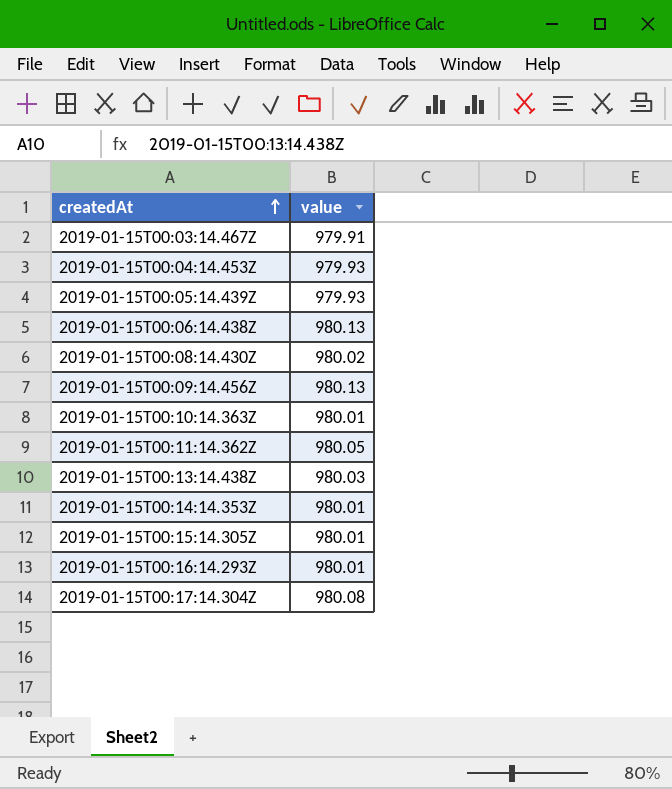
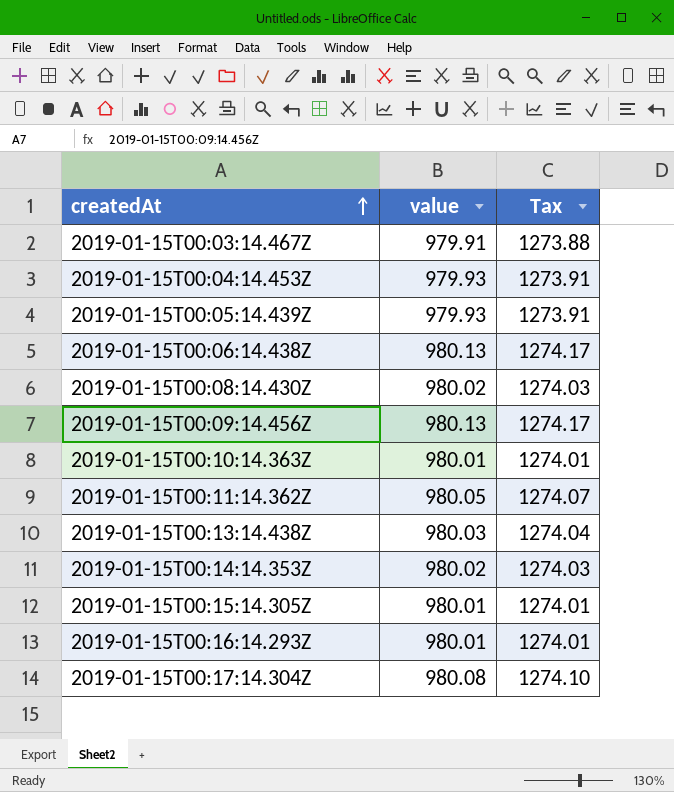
column Tax | formula: none -> [value] * 1.3
2019-01-15T00:14:14.353Z | value: 980.01 -> 980.02

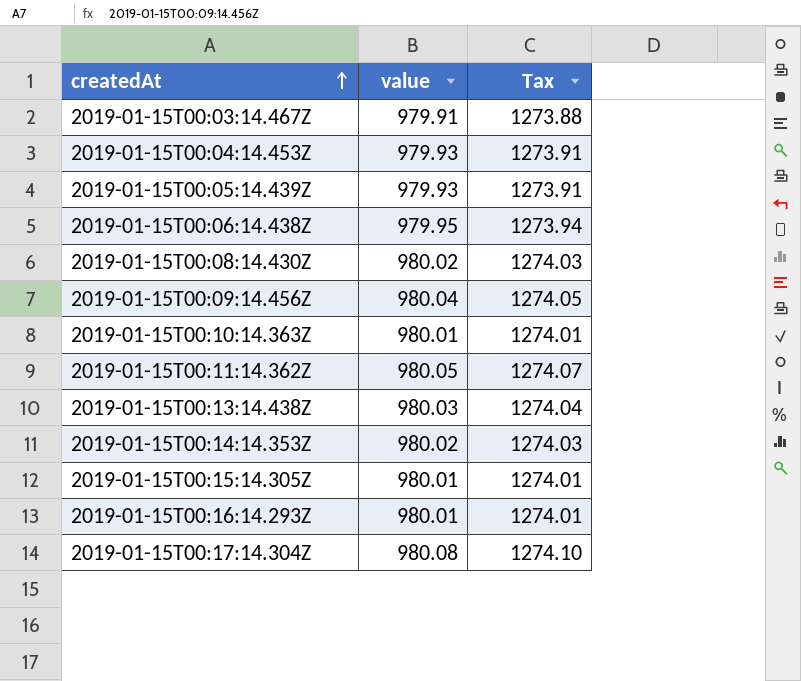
2019-01-15T00:06:14.438Z | value: 980.13 -> 979.95
2019-01-15T00:06:14.438Z | Tax: 1274.17 -> 1273.94
2019-01-15T00:09:14.456Z | value: 980.13 -> 980.04
2019-01-15T00:09:14.456Z | Tax: 1274.17 -> 1274.05

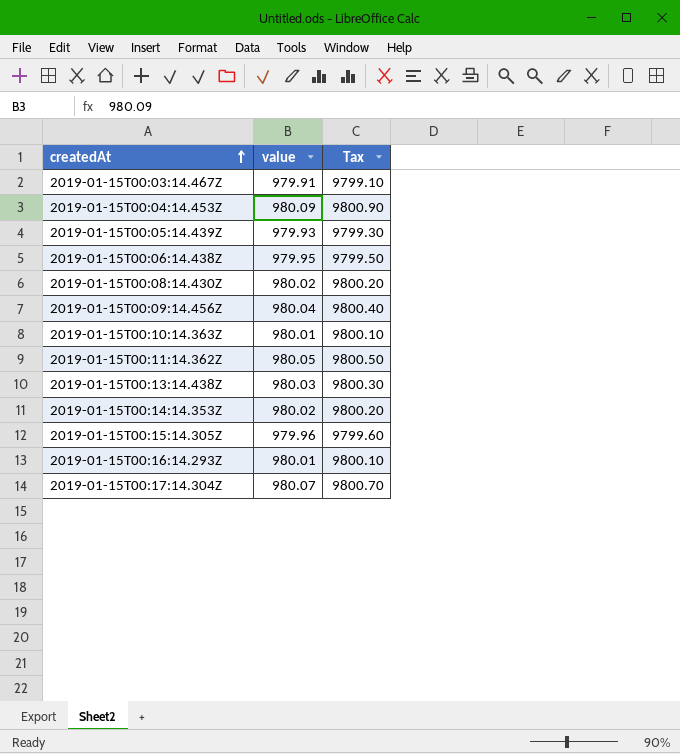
column Tax | formula: [value] * 1.3 -> [value] * 10
2019-01-15T00:04:14.453Z | value: 979.93 -> 980.09
2019-01-15T00:15:14.305Z | value: 980.01 -> 979.96
2019-01-15T00:17:14.304Z | value: 980.08 -> 980.07

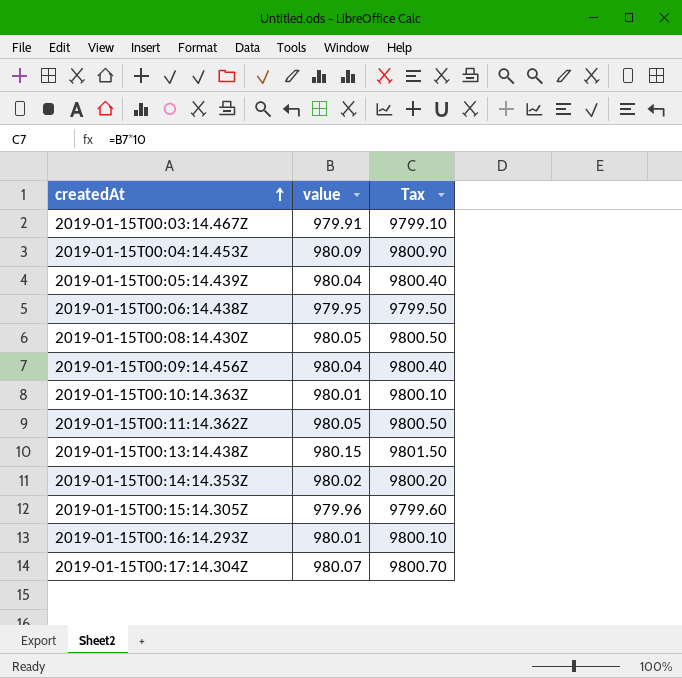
2019-01-15T00:05:14.439Z | value: 979.93 -> 980.04
2019-01-15T00:05:14.439Z | Tax: 9799.30 -> 9800.40
2019-01-15T00:08:14.430Z | value: 980.02 -> 980.05
2019-01-15T00:08:14.430Z | Tax: 9800.20 -> 9800.50
2019-01-15T00:13:14.438Z | value: 980.03 -> 980.15
2019-01-15T00:13:14.438Z | Tax: 9800.30 -> 9801.50

